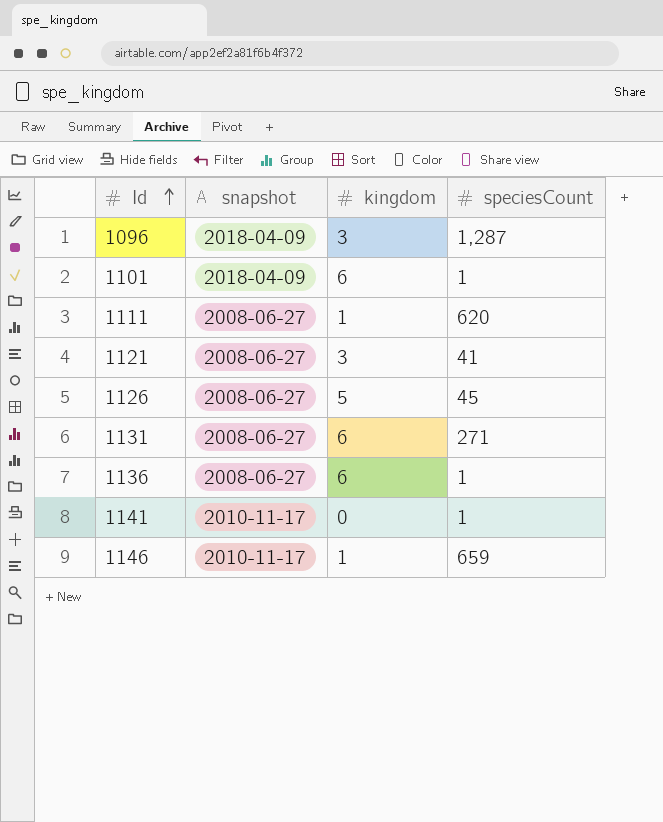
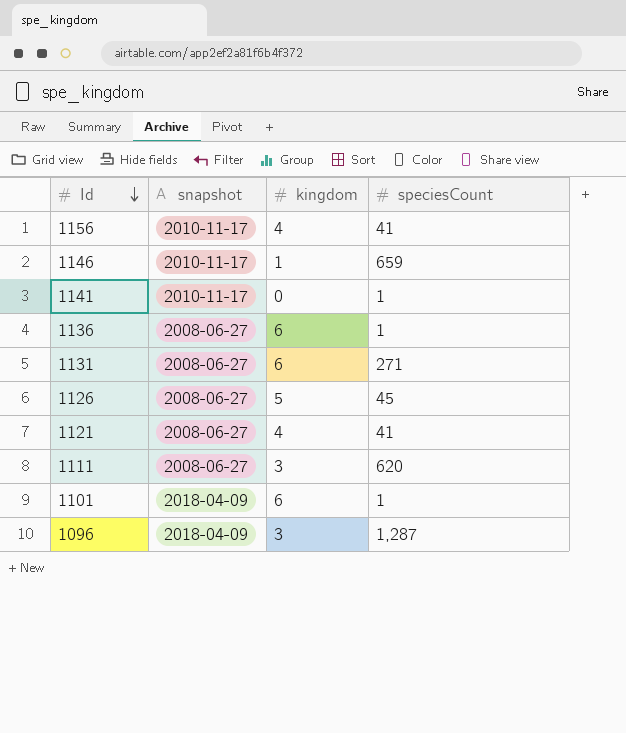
row order: Id ascending -> Id descending
row 1156: none -> 2010-11-17 | 4 | 41
1121 | kingdom: 3 -> 4
1111 | kingdom: 1 -> 3

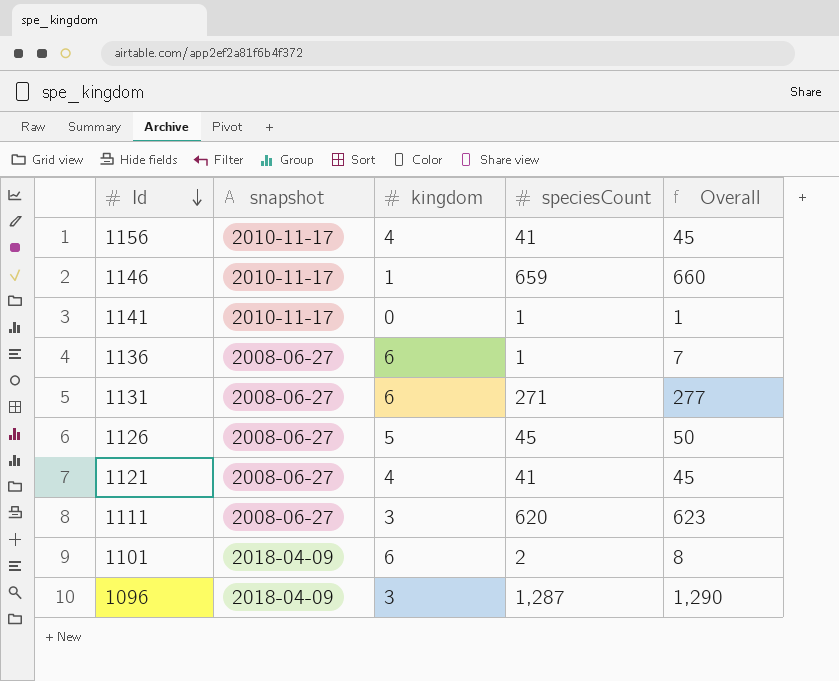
column Overall | formula: none -> [kingdom] + [speciesCount]
1101 | speciesCount: 1 -> 2

